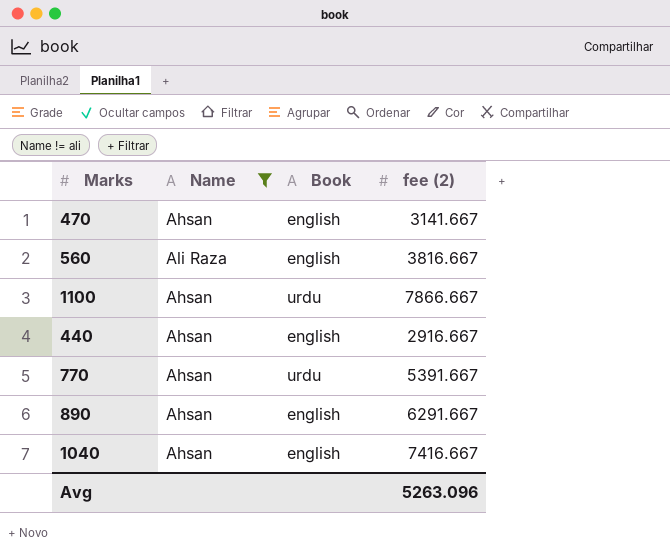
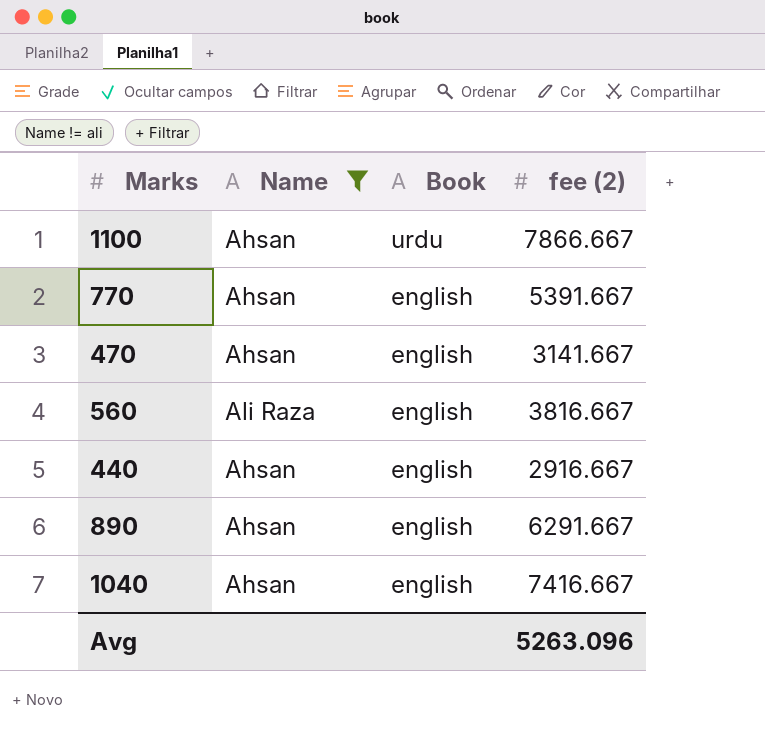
row order: none -> Book descending
770 | Book: urdu -> english

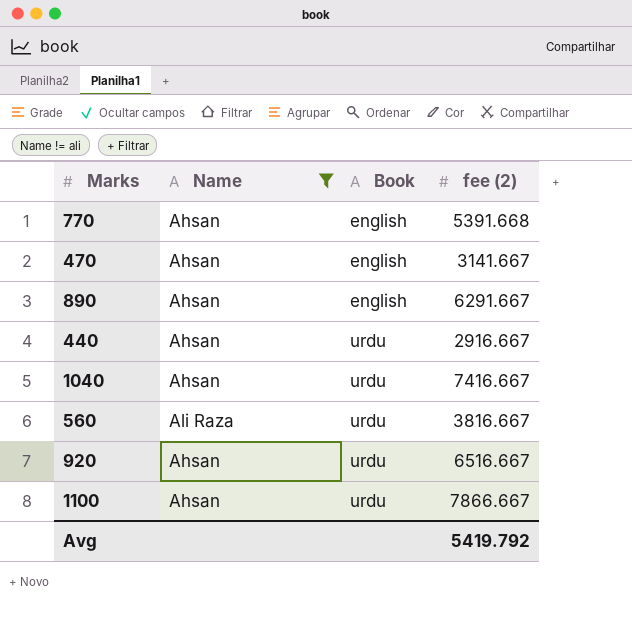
row order: Book descending -> Book ascending
770 | fee (2): 5391.667 -> 5391.668
440 | Book: english -> urdu
1040 | Book: english -> urdu
560 | Book: english -> urdu
row 920: none -> Ahsan | urdu | 6516.667
Avg | fee (2): 5263.096 -> 5419.792

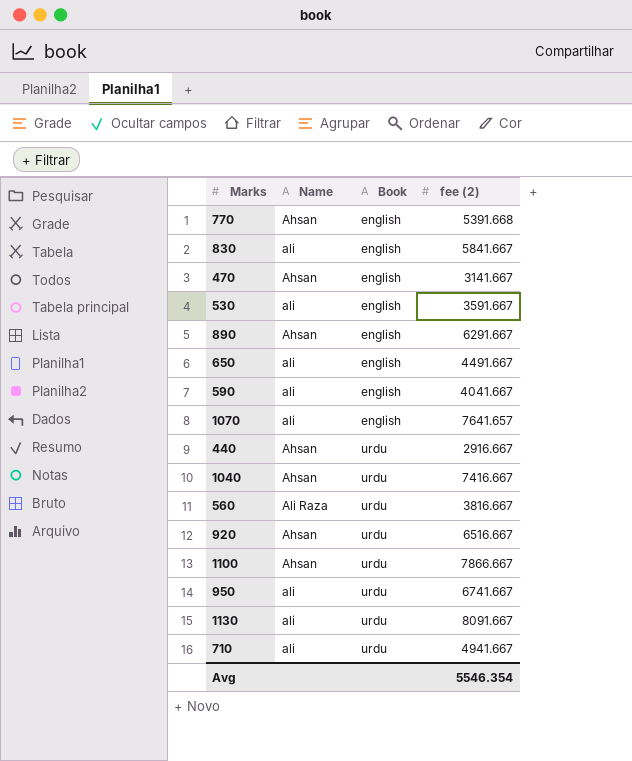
filter: Name != ali -> none
Avg | fee (2): 5419.792 -> 5546.354

